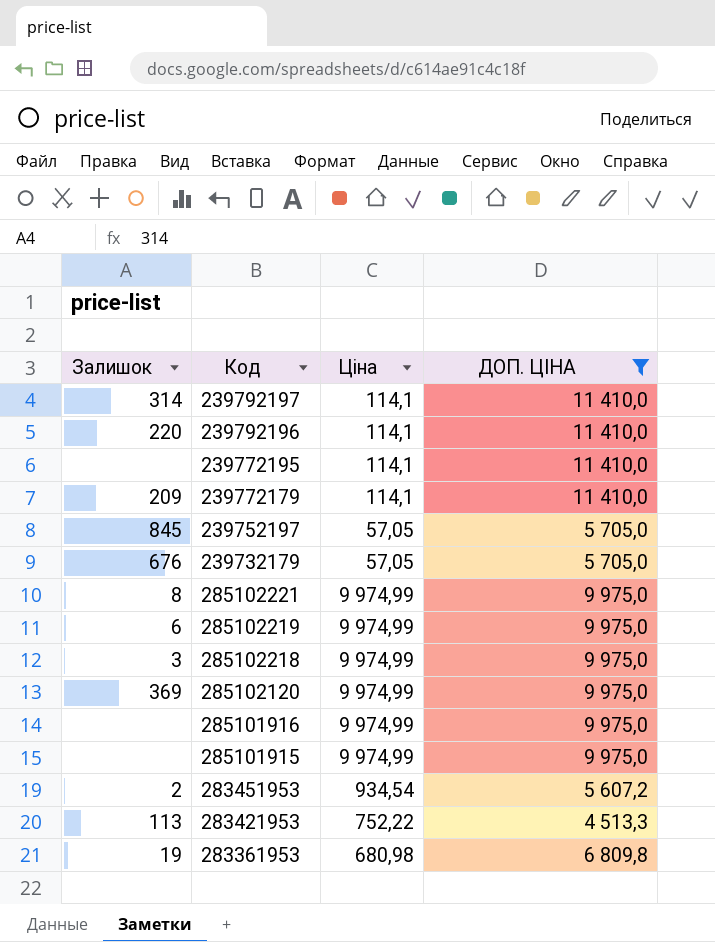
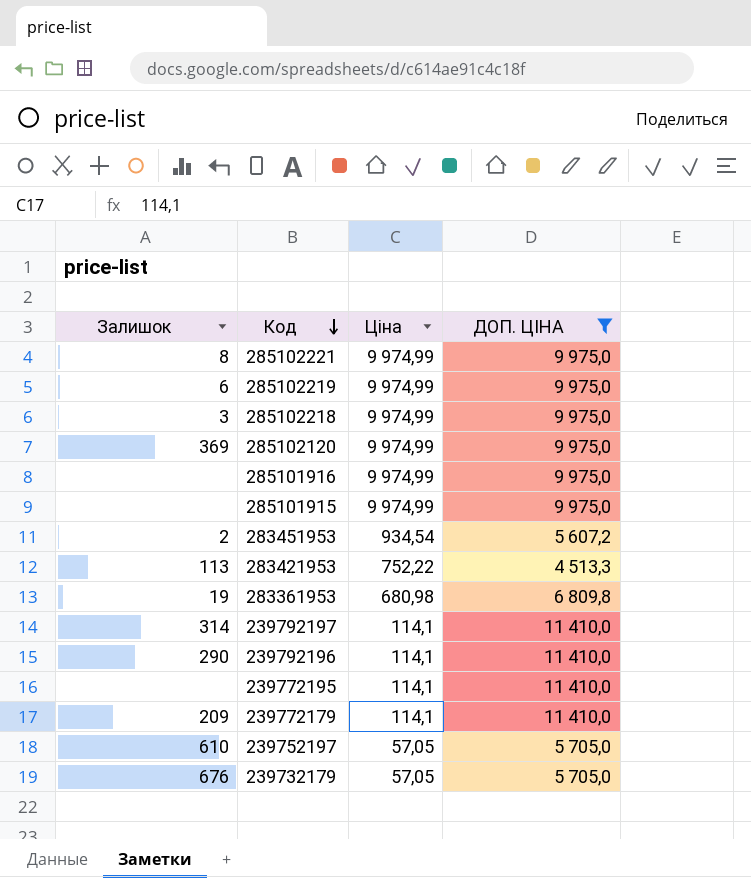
row order: none -> Код descending
239792196 | Залишок: 220 -> 290
239752197 | Залишок: 845 -> 610

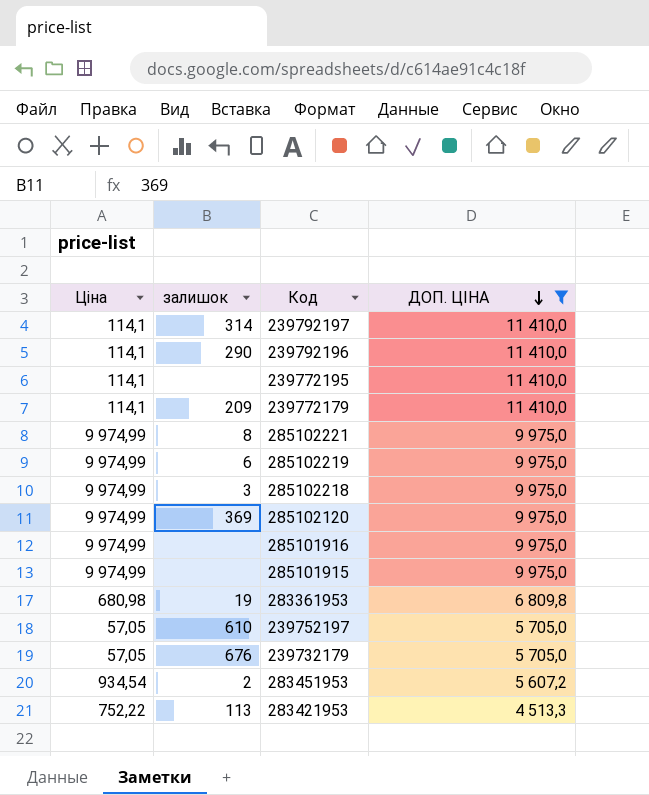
row order: Код descending -> ДОП. ЦІНА descending
column Ціна | position: 3 -> 1
column name: Залишок -> залишок

